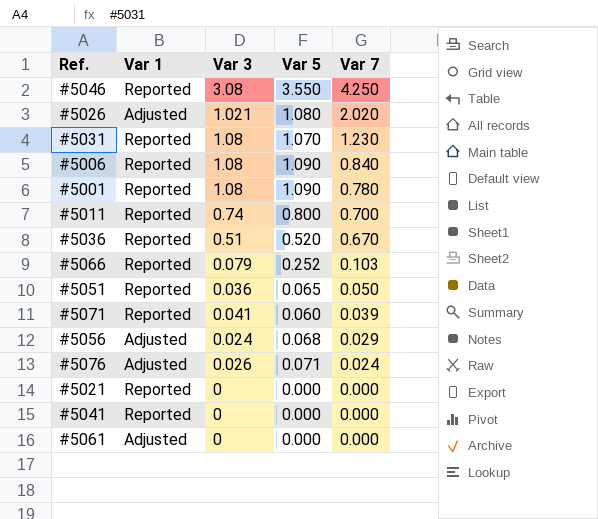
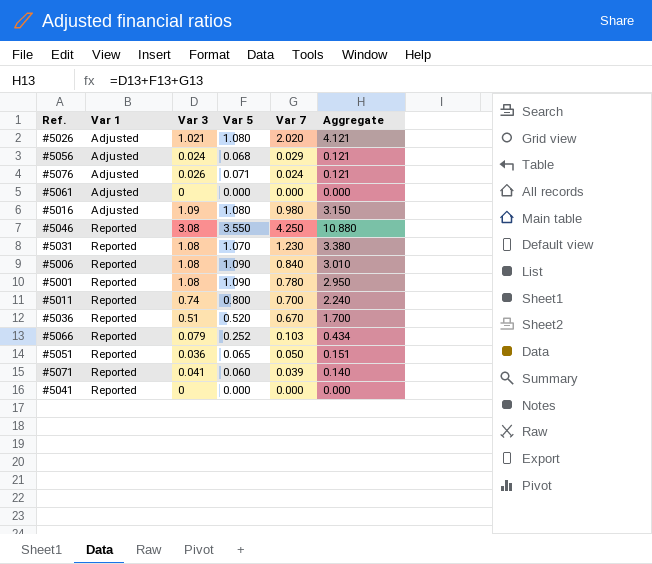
row order: Var 7 descending -> Var 1 ascending
column Aggregate | formula: none -> [Var 3] + [Var 5] + [Var 7]
row #5021: Reported | 0 | 0.000 | 0.000 -> none
row #5016: none -> Adjusted | 1.09 | 1.080 | 0.980 | 3.150

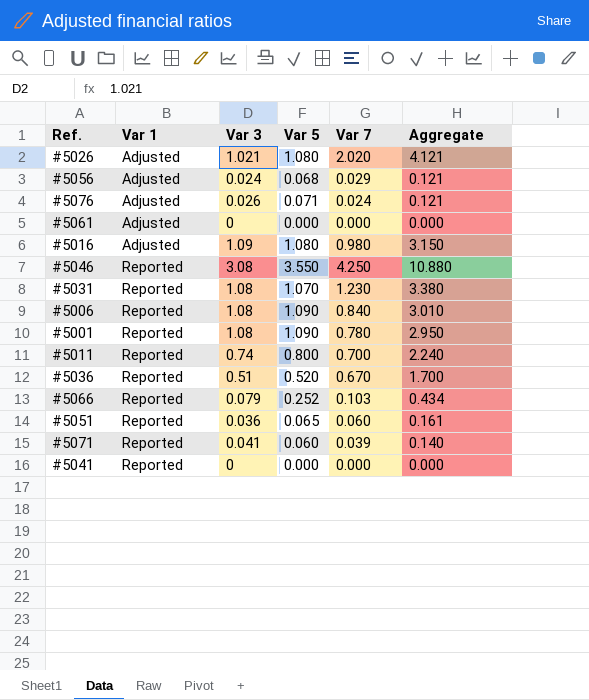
#5051 | Var 7: 0.050 -> 0.060
#5051 | Aggregate: 0.151 -> 0.161

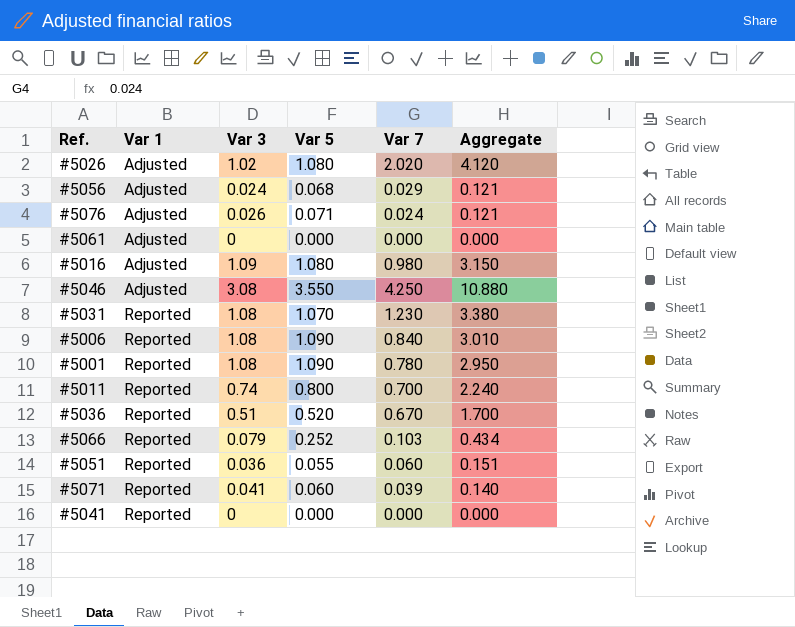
#5026 | Var 3: 1.021 -> 1.02
#5026 | Aggregate: 4.121 -> 4.120
#5046 | Var 1: Reported -> Adjusted
#5051 | Var 5: 0.065 -> 0.055
#5051 | Aggregate: 0.161 -> 0.151

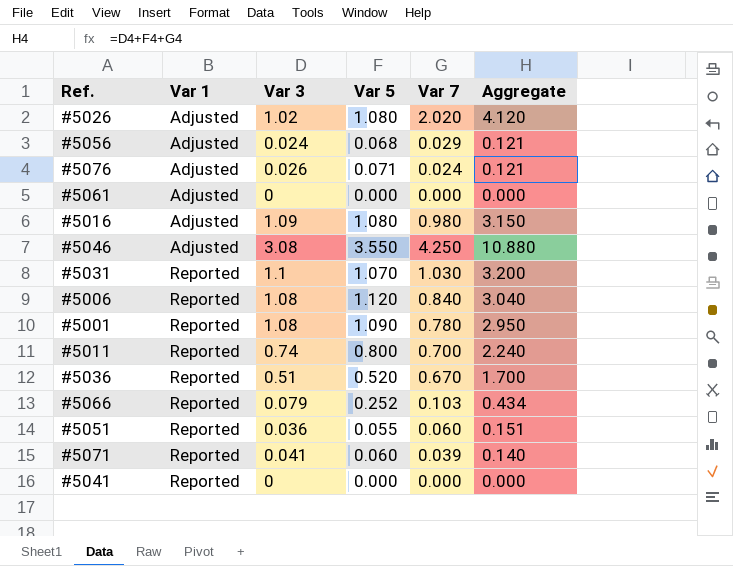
#5031 | Var 3: 1.08 -> 1.1
#5031 | Var 7: 1.230 -> 1.030
#5031 | Aggregate: 3.380 -> 3.200
#5006 | Var 5: 1.090 -> 1.120
#5006 | Aggregate: 3.010 -> 3.040

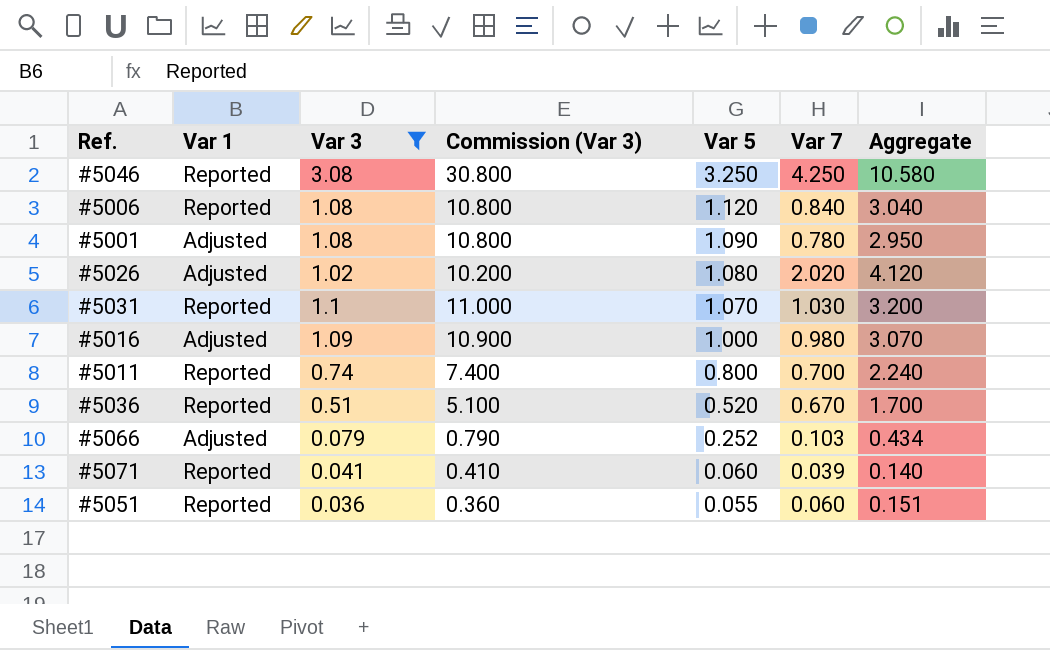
filter: none -> Var 3 >= 0.036
row order: Var 1 ascending -> Var 5 descending
column Commission (Var 3) | formula: none -> [Var 3] * 10
#5046 | Var 1: Adjusted -> Reported
#5046 | Var 5: 3.550 -> 3.250
#5046 | Aggregate: 10.880 -> 10.580
#5001 | Var 1: Reported -> Adjusted
#5016 | Var 5: 1.080 -> 1.000
#5016 | Aggregate: 3.150 -> 3.070
#5066 | Var 1: Reported -> Adjusted

